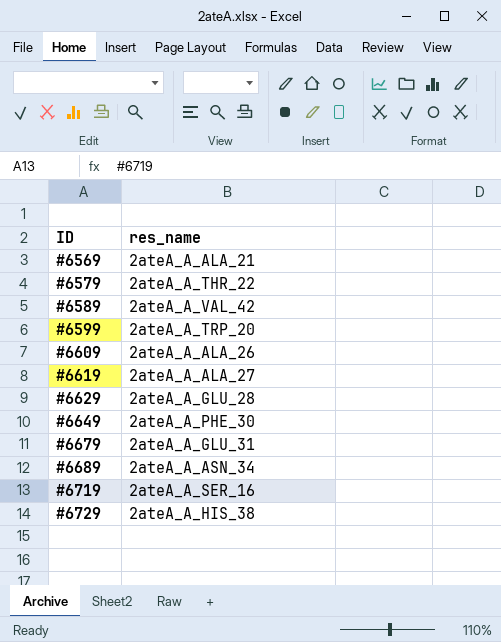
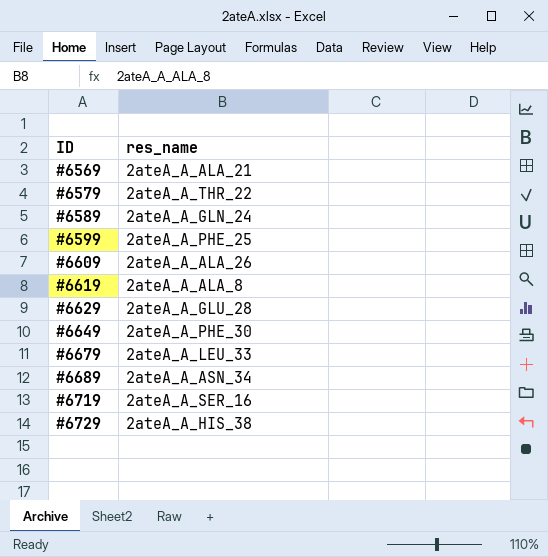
#6589 | res_name: 2ateA_A_VAL_42 -> 2ateA_A_GLN_24
#6599 | res_name: 2ateA_A_TRP_20 -> 2ateA_A_PHE_25
#6619 | res_name: 2ateA_A_ALA_27 -> 2ateA_A_ALA_8
#6679 | res_name: 2ateA_A_GLU_31 -> 2ateA_A_LEU_33

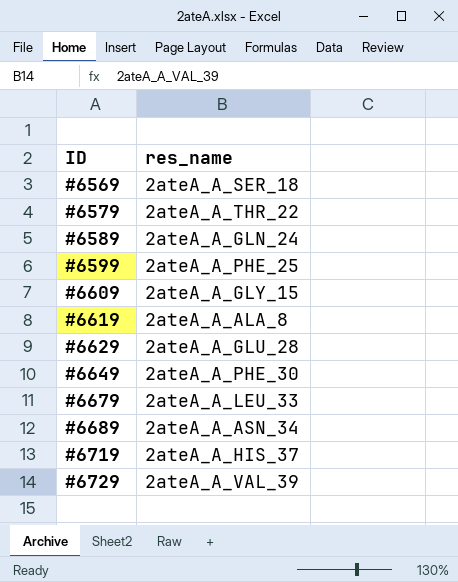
#6569 | res_name: 2ateA_A_ALA_21 -> 2ateA_A_SER_18
#6609 | res_name: 2ateA_A_ALA_26 -> 2ateA_A_GLY_15
#6719 | res_name: 2ateA_A_SER_16 -> 2ateA_A_HIS_37
#6729 | res_name: 2ateA_A_HIS_38 -> 2ateA_A_VAL_39

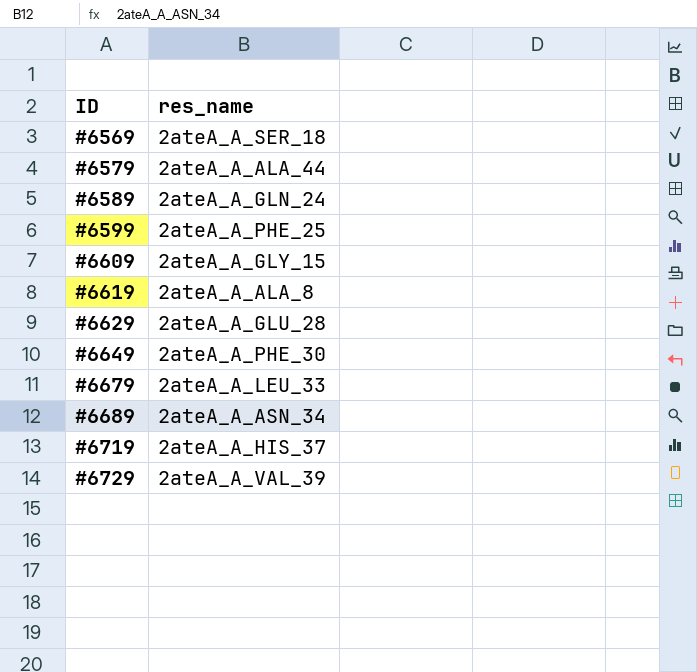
#6579 | res_name: 2ateA_A_THR_22 -> 2ateA_A_ALA_44

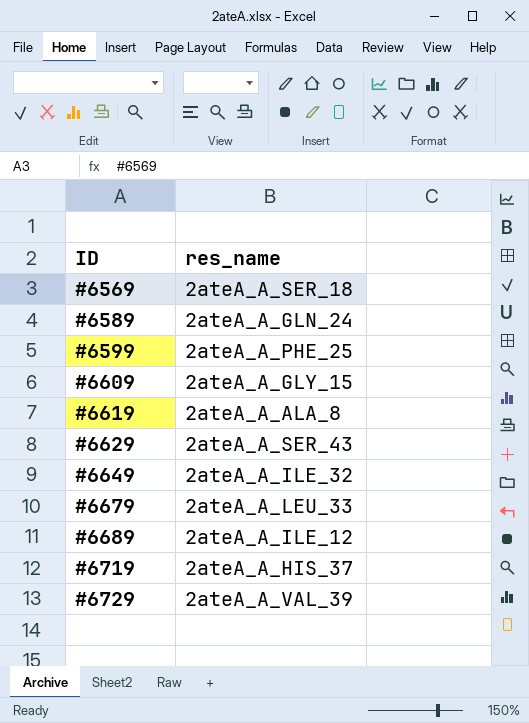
row #6579: 2ateA_A_ALA_44 -> none
#6629 | res_name: 2ateA_A_GLU_28 -> 2ateA_A_SER_43
#6649 | res_name: 2ateA_A_PHE_30 -> 2ateA_A_ILE_32
#6689 | res_name: 2ateA_A_ASN_34 -> 2ateA_A_ILE_12

